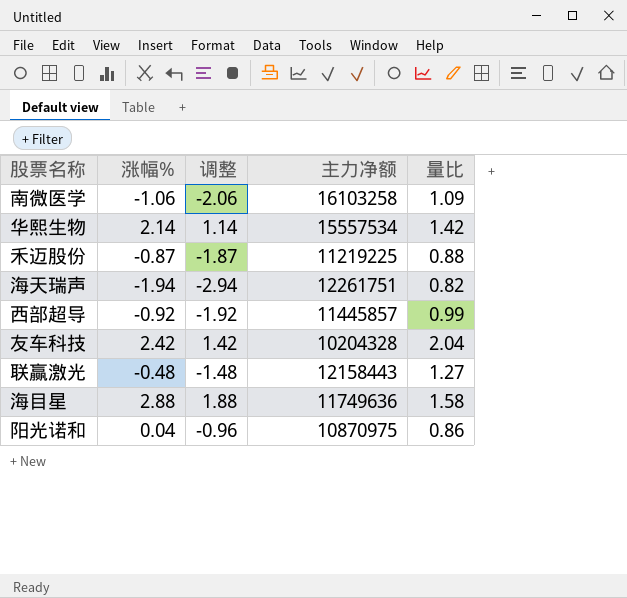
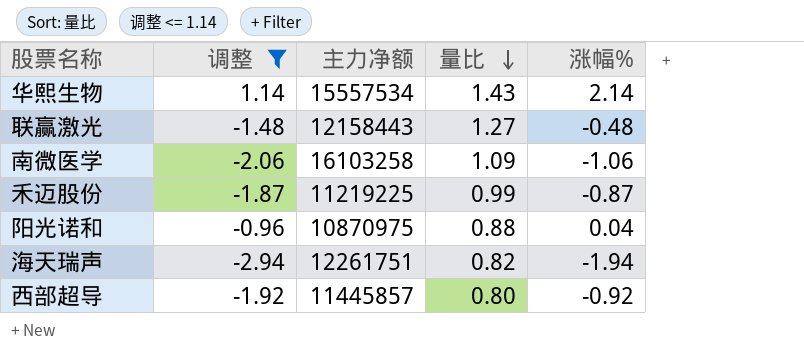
filter: none -> 调整 <= 1.14
row order: none -> 量比 descending
column 涨幅% | position: 2 -> 5
华熙生物 | 量比: 1.42 -> 1.43
禾迈股份 | 量比: 0.88 -> 0.99
阳光诺和 | 量比: 0.86 -> 0.88
西部超导 | 量比: 0.99 -> 0.80

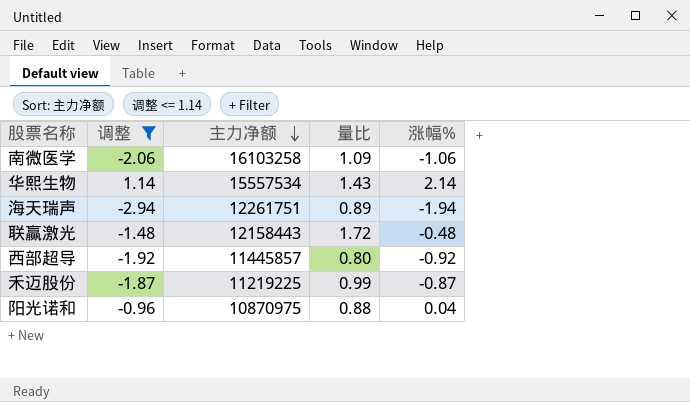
row order: 量比 descending -> 主力净额 descending
海天瑞声 | 量比: 0.82 -> 0.89
联赢激光 | 量比: 1.27 -> 1.72

